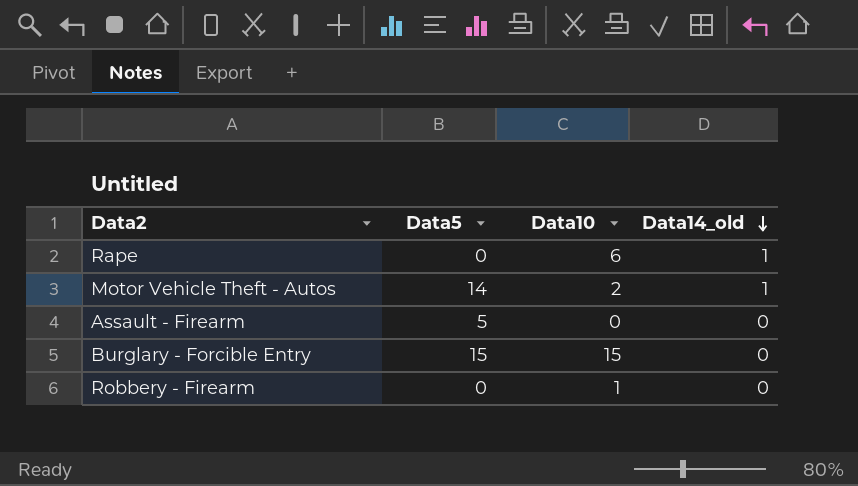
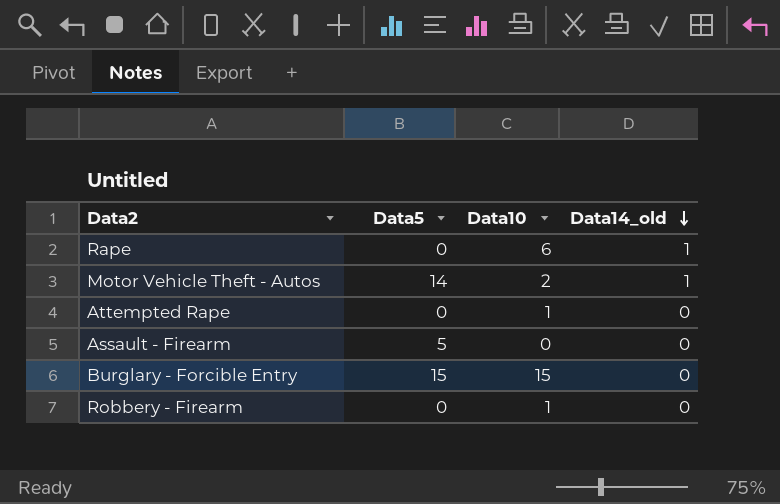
row Attempted Rape: none -> 0 | 1 | 0

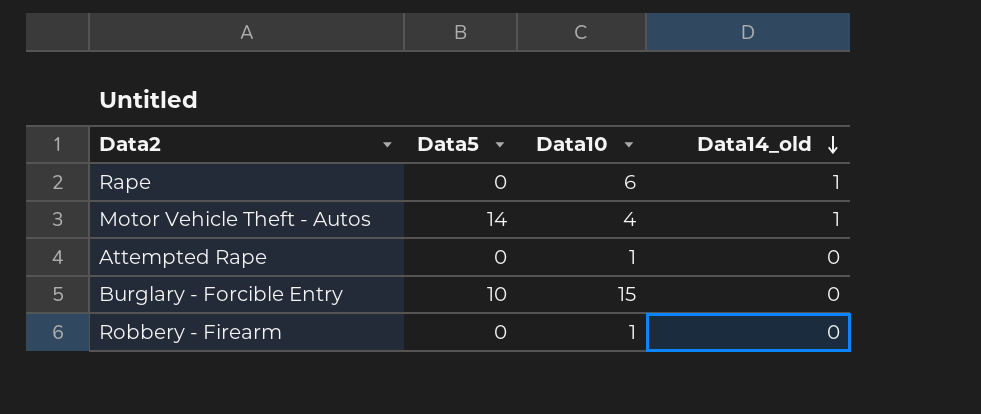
row Assault - Firearm: 5 | 0 | 0 -> none
Motor Vehicle Theft - Autos | Data10: 2 -> 4
Burglary - Forcible Entry | Data5: 15 -> 10

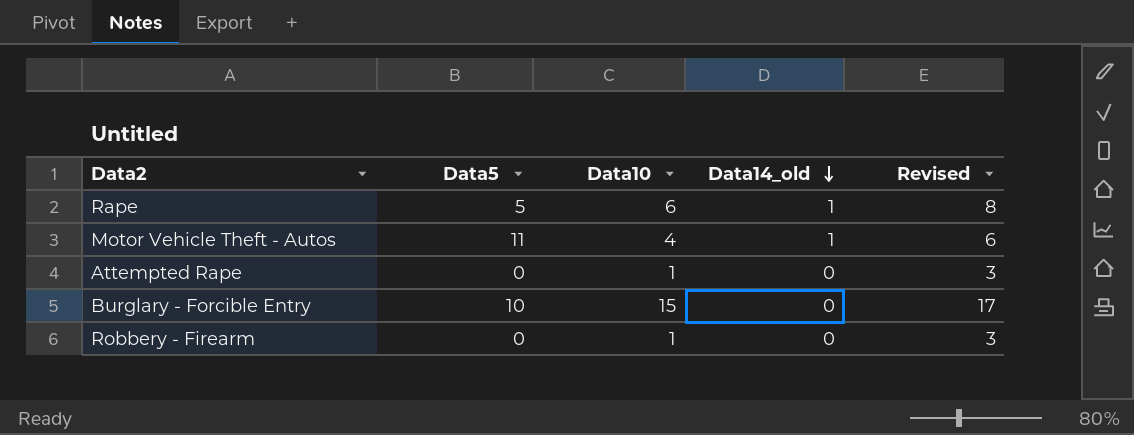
column Revised | formula: none -> [Data10] + 2
Rape | Data5: 0 -> 5
Motor Vehicle Theft - Autos | Data5: 14 -> 11

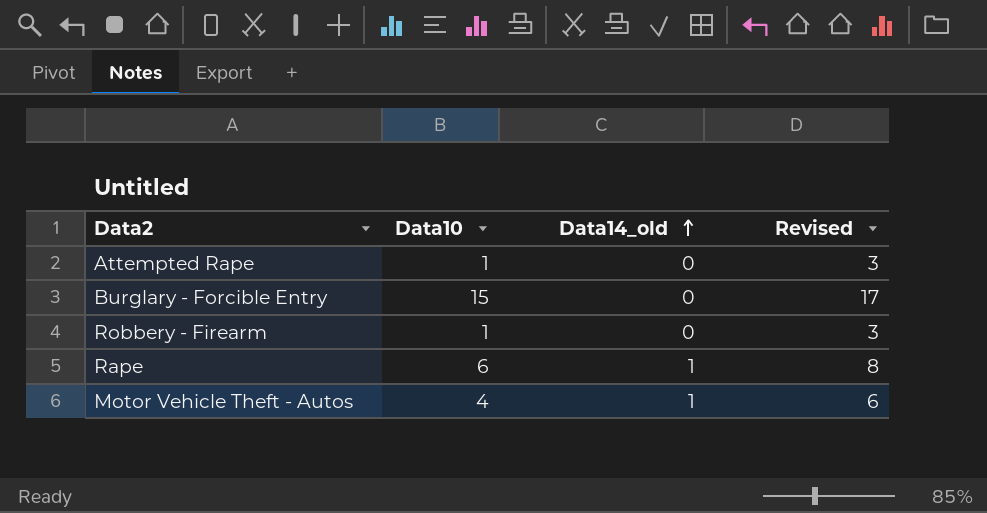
row order: Data14_old descending -> Data14_old ascending
column Data5 | position: 2 -> none

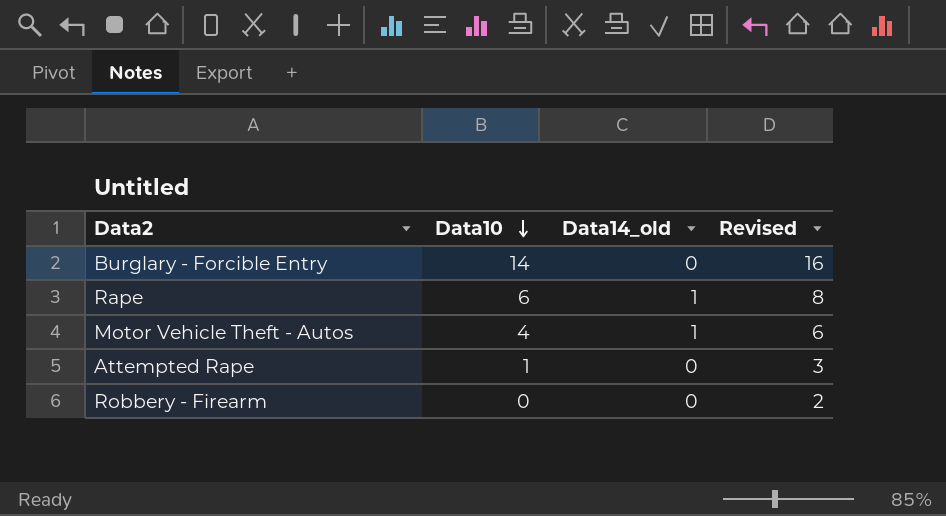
row order: Data14_old ascending -> Data10 descending
Burglary - Forcible Entry | Data10: 15 -> 14
Burglary - Forcible Entry | Revised: 17 -> 16
Robbery - Firearm | Data10: 1 -> 0
Robbery - Firearm | Revised: 3 -> 2

